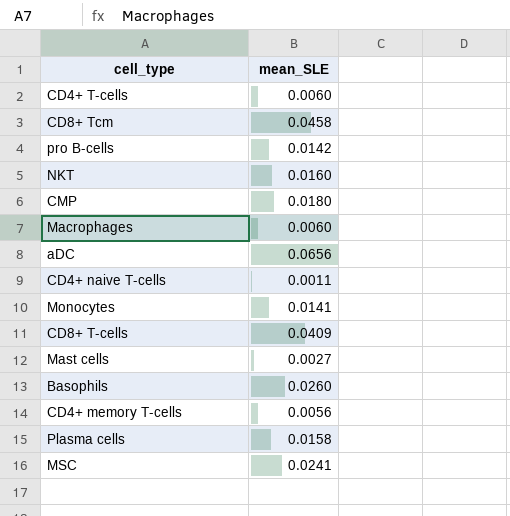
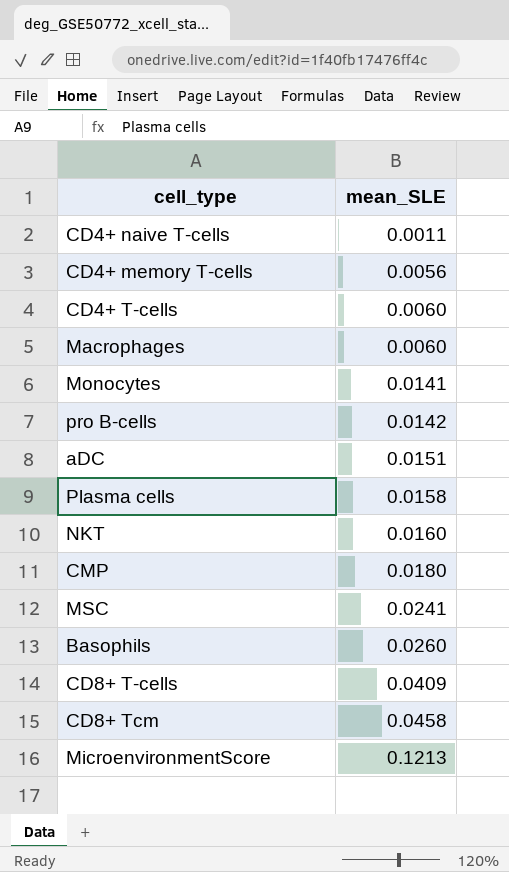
row order: none -> mean_SLE ascending
row Mast cells: 0.0027 -> none
aDC | mean_SLE: 0.0656 -> 0.0151
row MicroenvironmentScore: none -> 0.1213

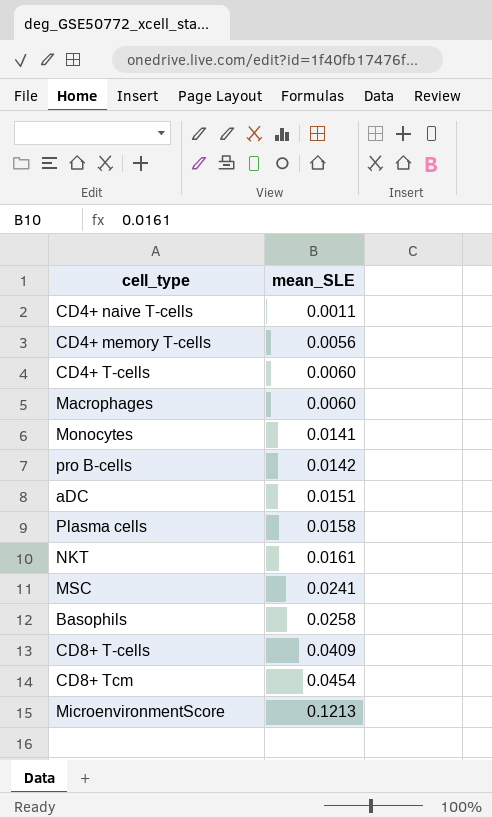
row CMP: 0.0180 -> none
NKT | mean_SLE: 0.0160 -> 0.0161
Basophils | mean_SLE: 0.0260 -> 0.0258
CD8+ Tcm | mean_SLE: 0.0458 -> 0.0454

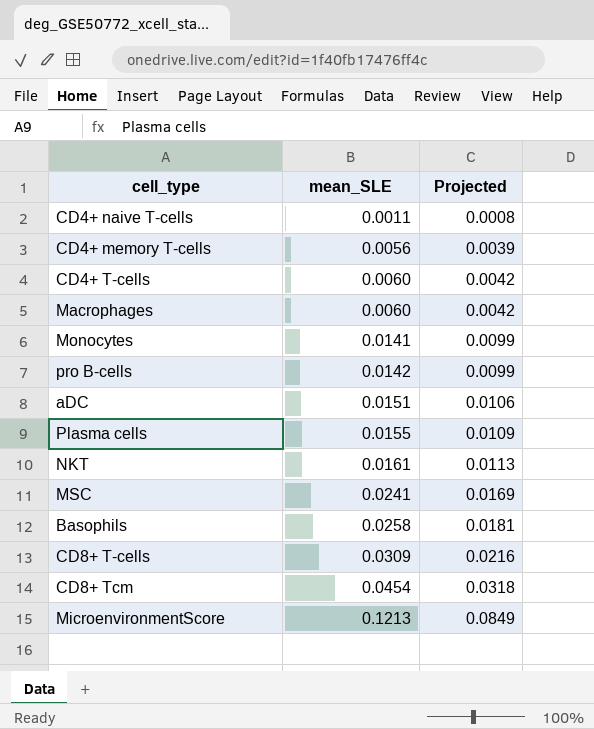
column Projected | formula: none -> [mean_SLE] * 0.7
Plasma cells | mean_SLE: 0.0158 -> 0.0155
CD8+ T-cells | mean_SLE: 0.0409 -> 0.0309

